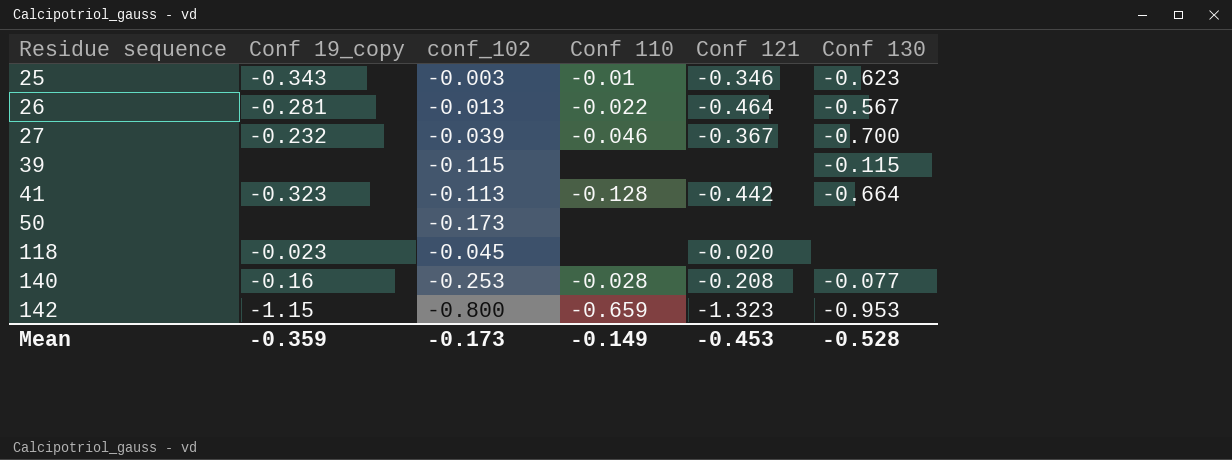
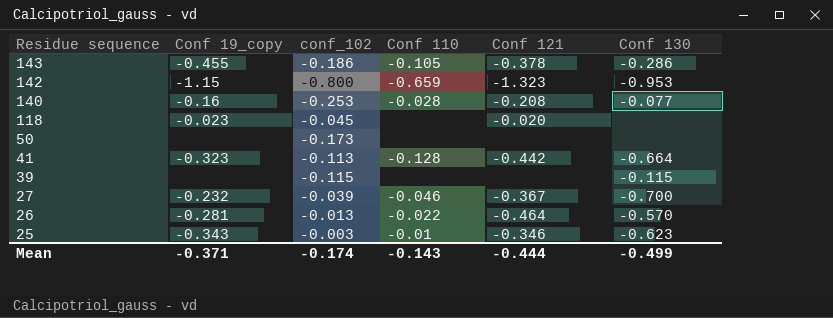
row order: Residue sequence ascending -> Residue sequence descending
row 143: none -> -0.455 | -0.186 | -0.105 | -0.378 | -0.286
26 | Conf 130: -0.567 -> -0.570
Mean | Conf 19_copy: -0.359 -> -0.371
Mean | conf_102: -0.173 -> -0.174
Mean | Conf 110: -0.149 -> -0.143
Mean | Conf 121: -0.453 -> -0.444
Mean | Conf 130: -0.528 -> -0.499

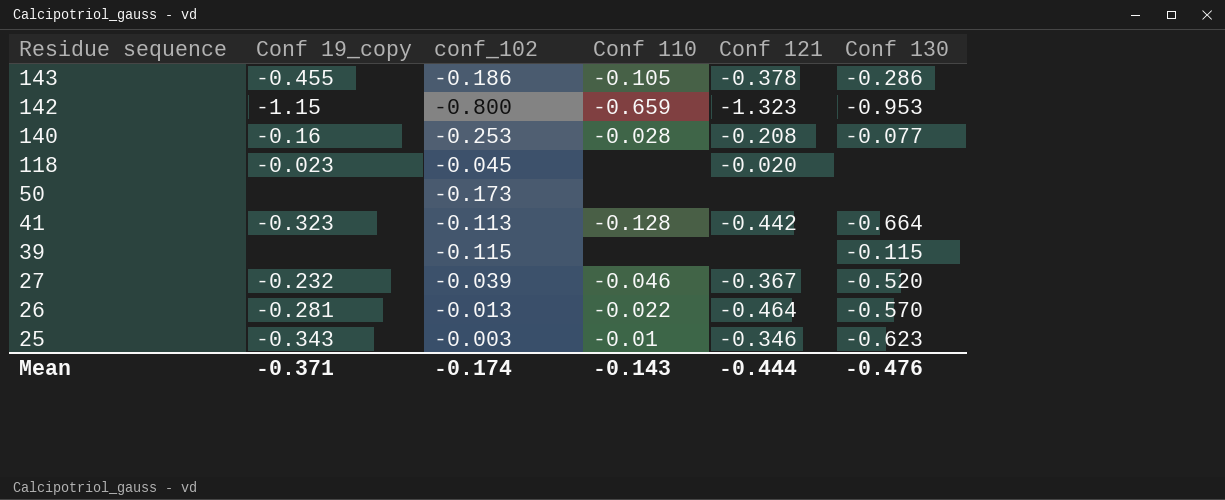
27 | Conf 130: -0.700 -> -0.520
Mean | Conf 130: -0.499 -> -0.476

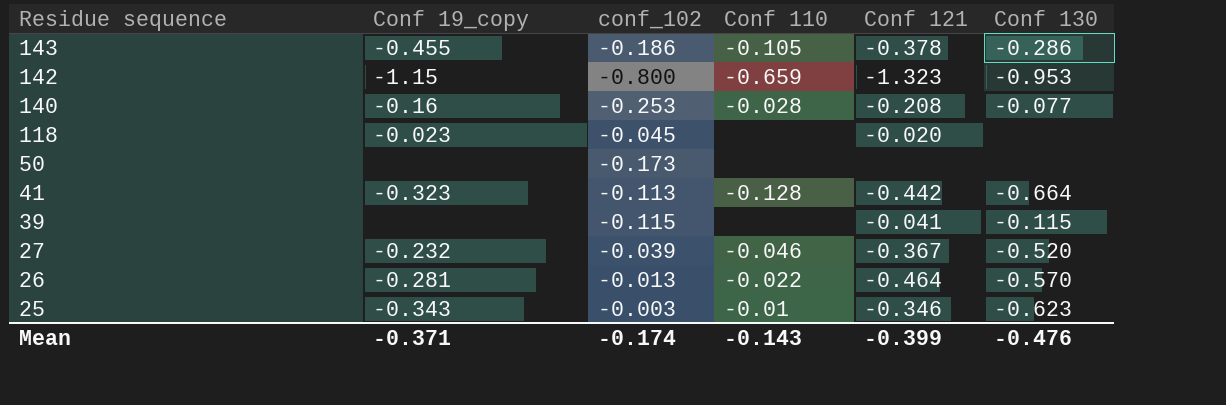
39 | Conf 121: none -> -0.041
Mean | Conf 121: -0.444 -> -0.399

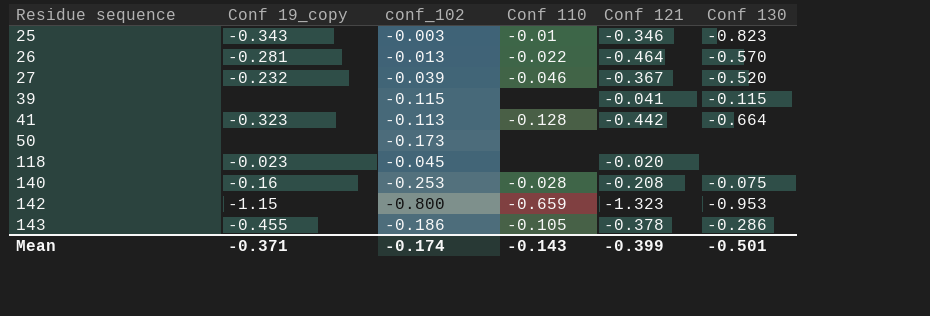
row order: Residue sequence descending -> Residue sequence ascending
25 | Conf 130: -0.623 -> -0.823
140 | Conf 130: -0.077 -> -0.075
Mean | Conf 130: -0.476 -> -0.501

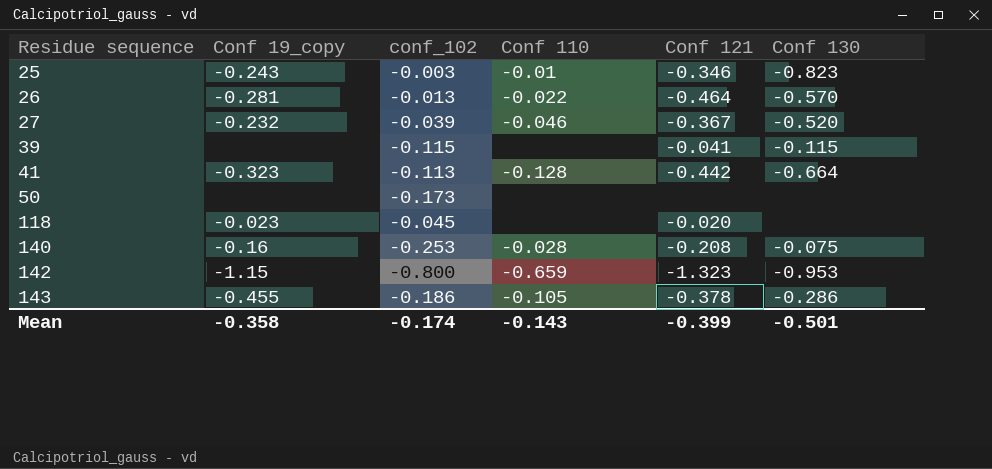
25 | Conf 19_copy: -0.343 -> -0.243
Mean | Conf 19_copy: -0.371 -> -0.358

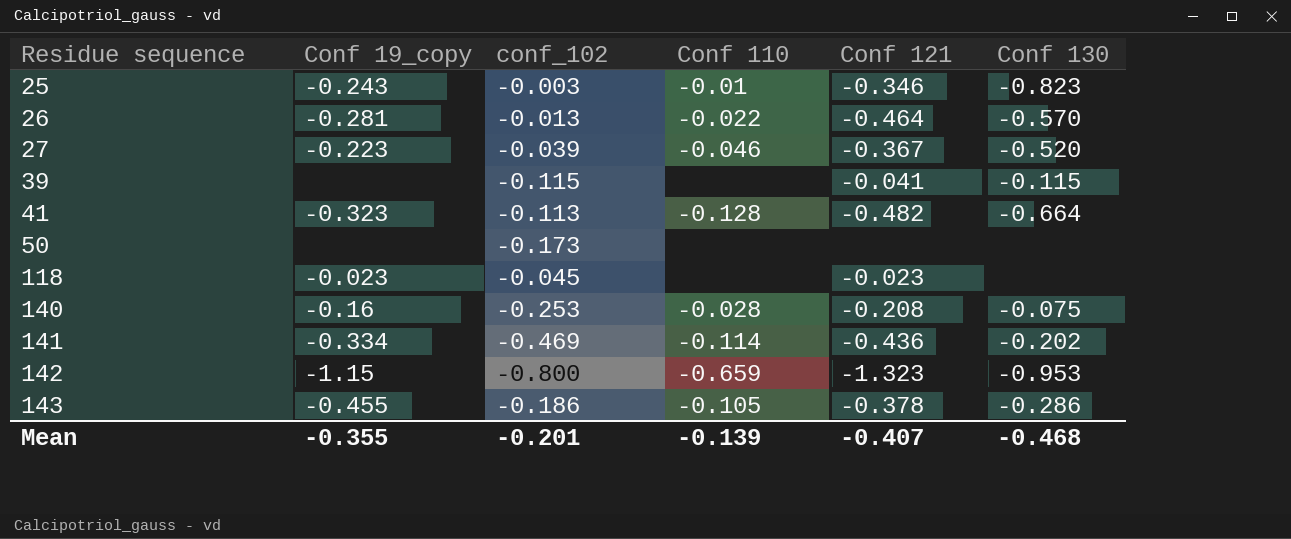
27 | Conf 19_copy: -0.232 -> -0.223
41 | Conf 121: -0.442 -> -0.482
118 | Conf 121: -0.020 -> -0.023
row 141: none -> -0.334 | -0.469 | -0.114 | -0.436 | -0.202
Mean | Conf 19_copy: -0.358 -> -0.355
Mean | conf_102: -0.174 -> -0.201
Mean | Conf 110: -0.143 -> -0.139
Mean | Conf 121: -0.399 -> -0.407
Mean | Conf 130: -0.501 -> -0.468

